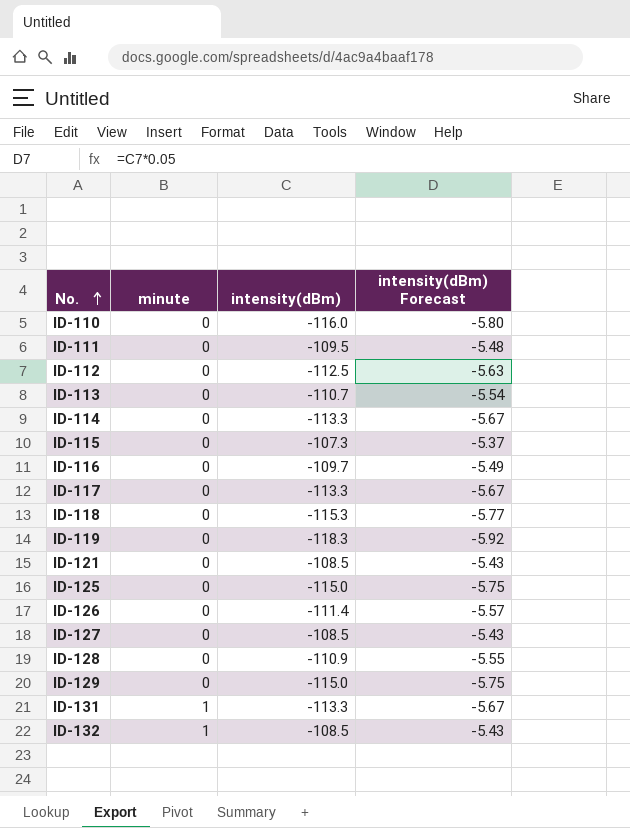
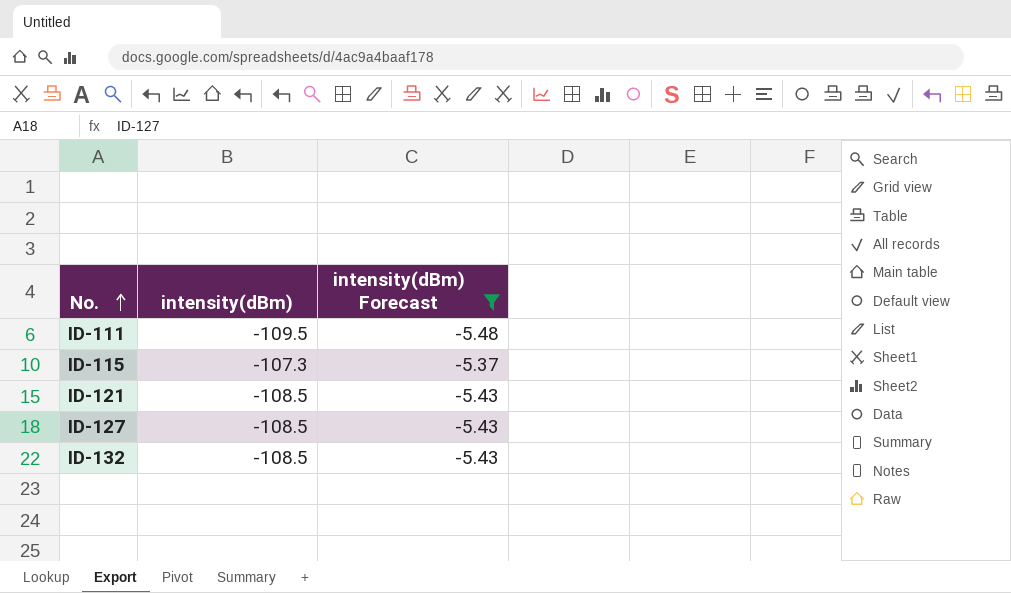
filter: none -> intensity(dBm) Forecast >= -5.48
column minute | position: 2 -> none

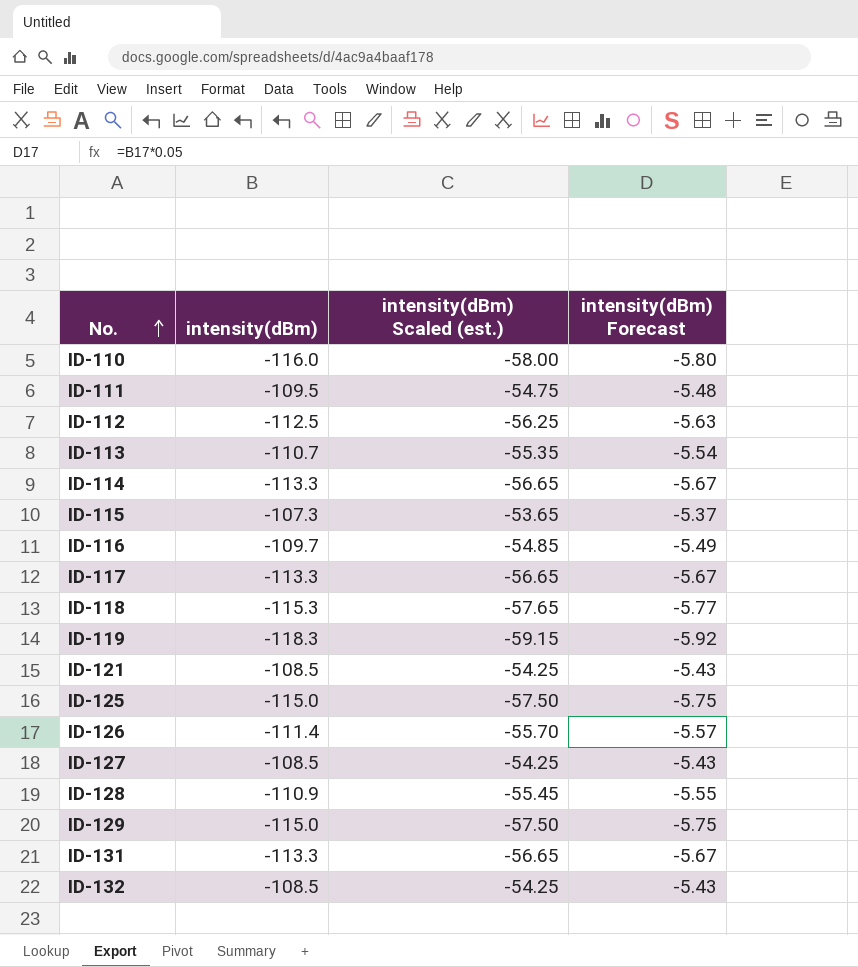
filter: intensity(dBm) Forecast >= -5.48 -> none
column intensity(dBm) Scaled (est.) | formula: none -> [intensity(dBm)] * 0.5

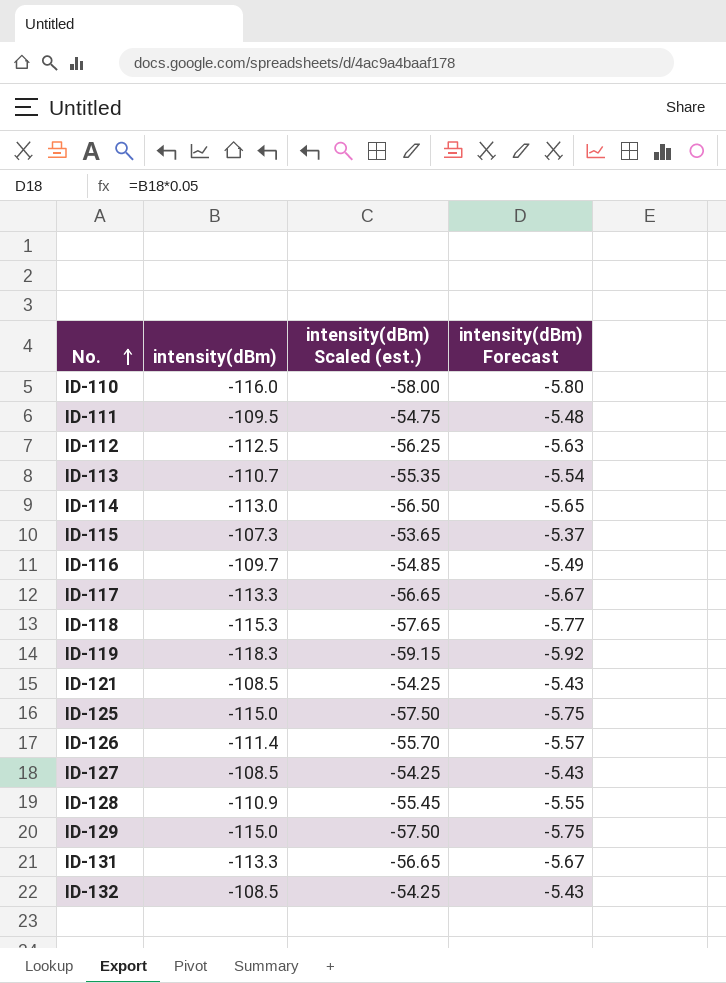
ID-114 | intensity(dBm): -113.3 -> -113.0
ID-114 | intensity(dBm) Scaled (est.): -56.65 -> -56.50
ID-114 | intensity(dBm) Forecast: -5.67 -> -5.65

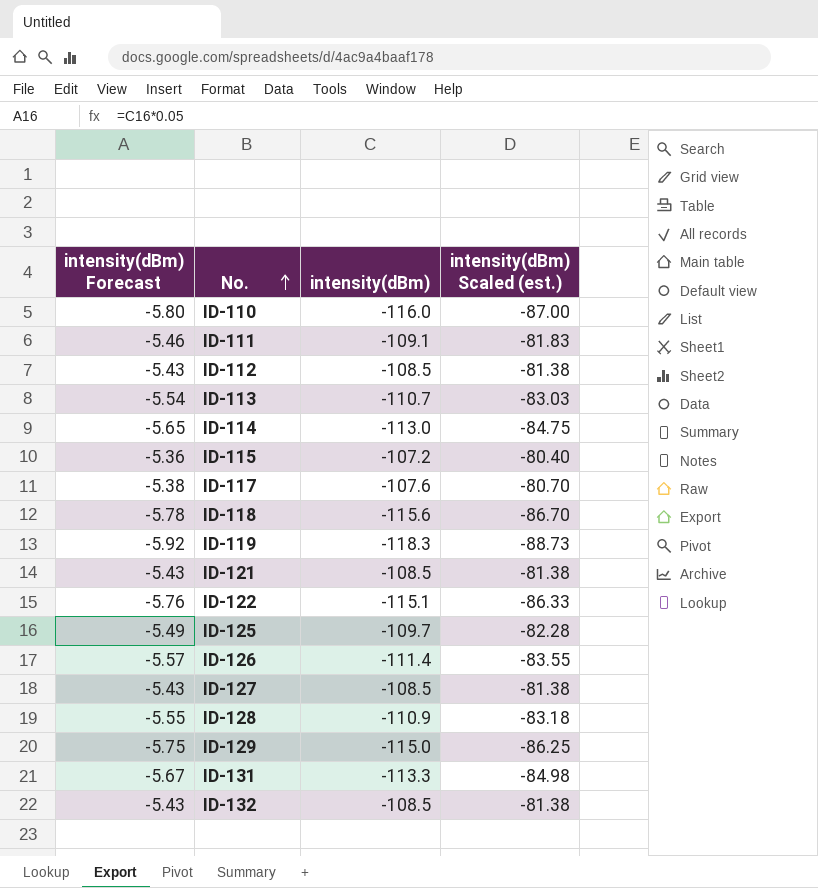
column intensity(dBm) Forecast | position: 4 -> 1
column intensity(dBm) Scaled (est.) | formula: [intensity(dBm)] * 0.5 -> [intensity(dBm)] * 0.75
row ID-116: -109.7 | -54.85 | -5.49 -> none
ID-111 | intensity(dBm) Forecast: -5.48 -> -5.46
ID-111 | intensity(dBm): -109.5 -> -109.1
ID-112 | intensity(dBm) Forecast: -5.63 -> -5.43
ID-112 | intensity(dBm): -112.5 -> -108.5
ID-115 | intensity(dBm) Forecast: -5.37 -> -5.36
ID-115 | intensity(dBm): -107.3 -> -107.2
ID-117 | intensity(dBm) Forecast: -5.67 -> -5.38
ID-117 | intensity(dBm): -113.3 -> -107.6
ID-118 | intensity(dBm) Forecast: -5.77 -> -5.78
ID-118 | intensity(dBm): -115.3 -> -115.6
row ID-122: none -> -5.76 | -115.1 | -86.33
ID-125 | intensity(dBm) Forecast: -5.75 -> -5.49
ID-125 | intensity(dBm): -115.0 -> -109.7

